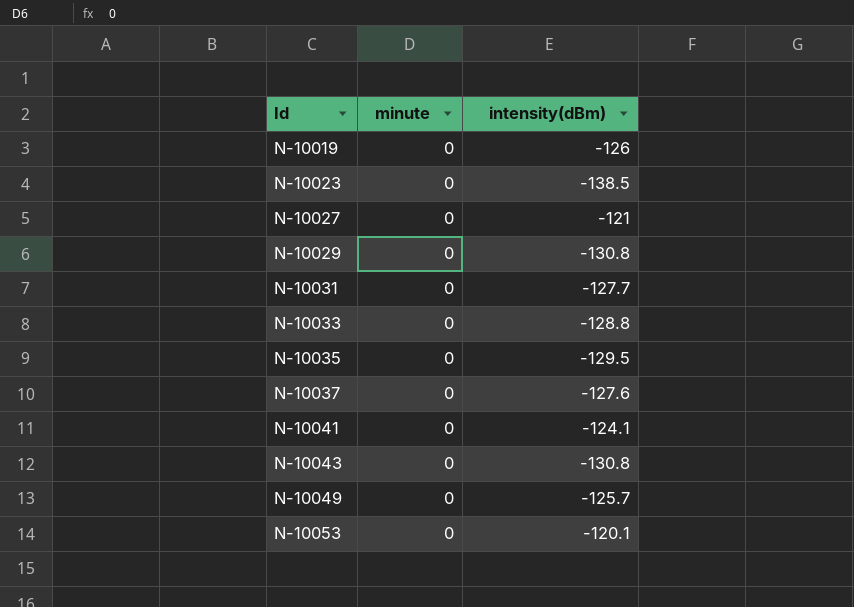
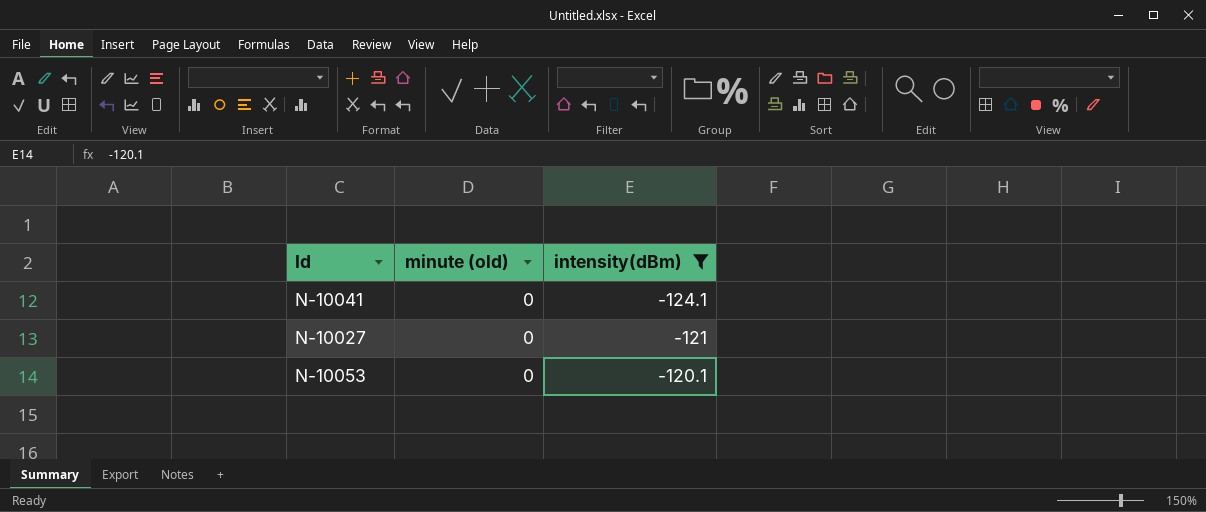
filter: none -> intensity(dBm) >= -124.1
row order: Id ascending -> intensity(dBm) ascending
column name: minute -> minute (old)

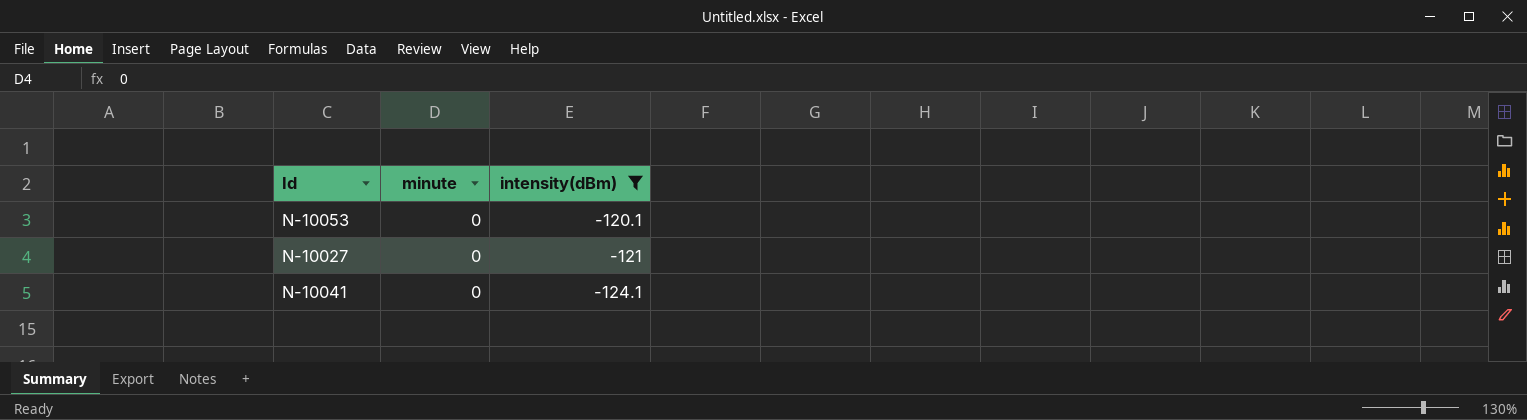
row order: intensity(dBm) ascending -> intensity(dBm) descending
column name: minute (old) -> minute

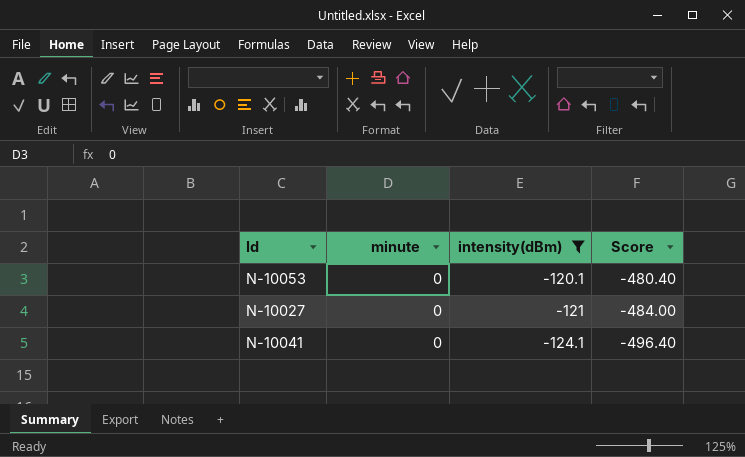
column Score | formula: none -> [intensity(dBm)] * 4

